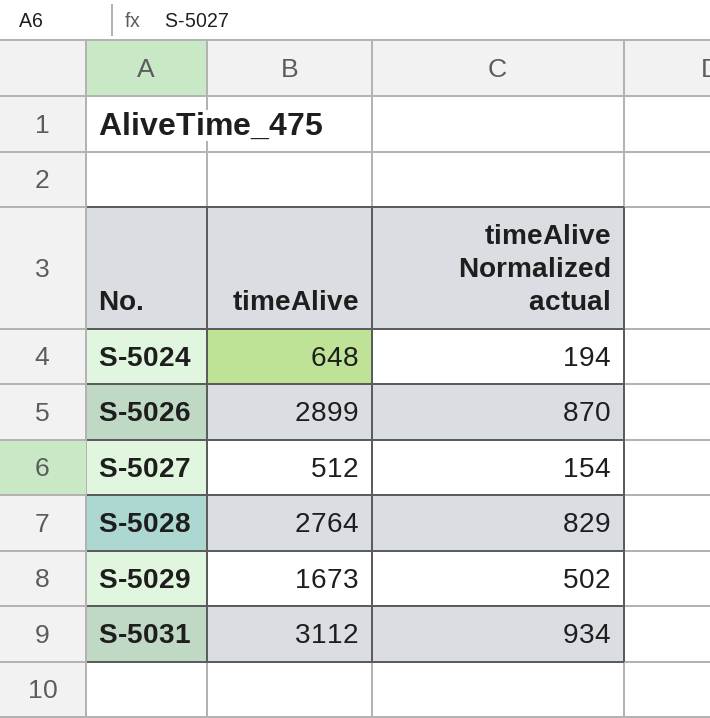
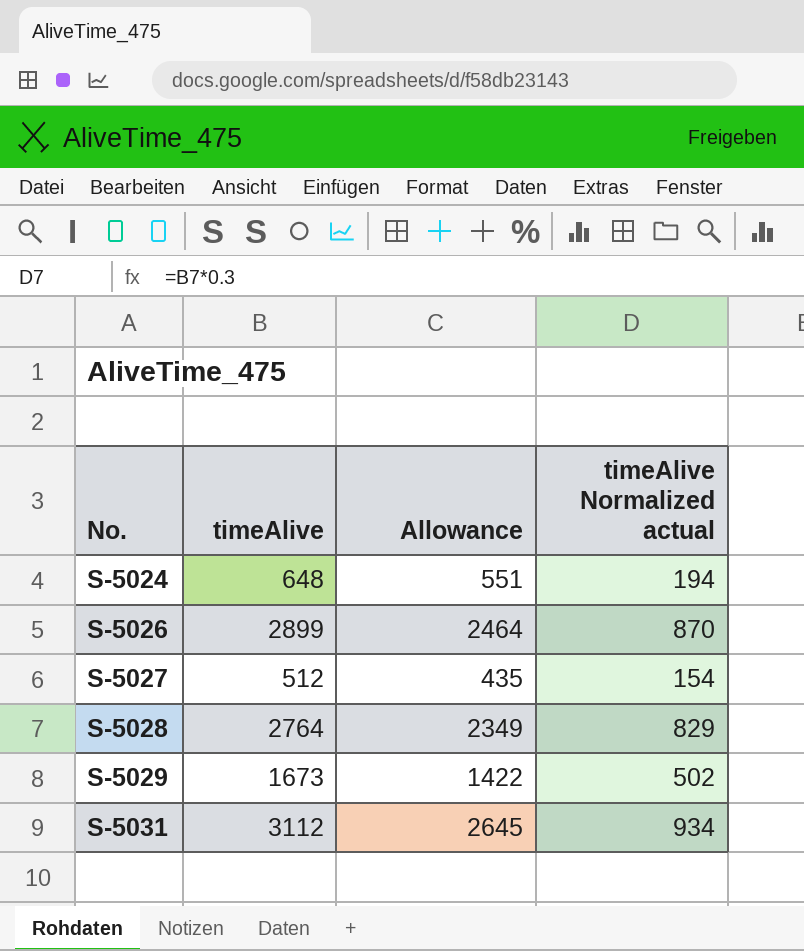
column Allowance | formula: none -> [timeAlive] * 0.85

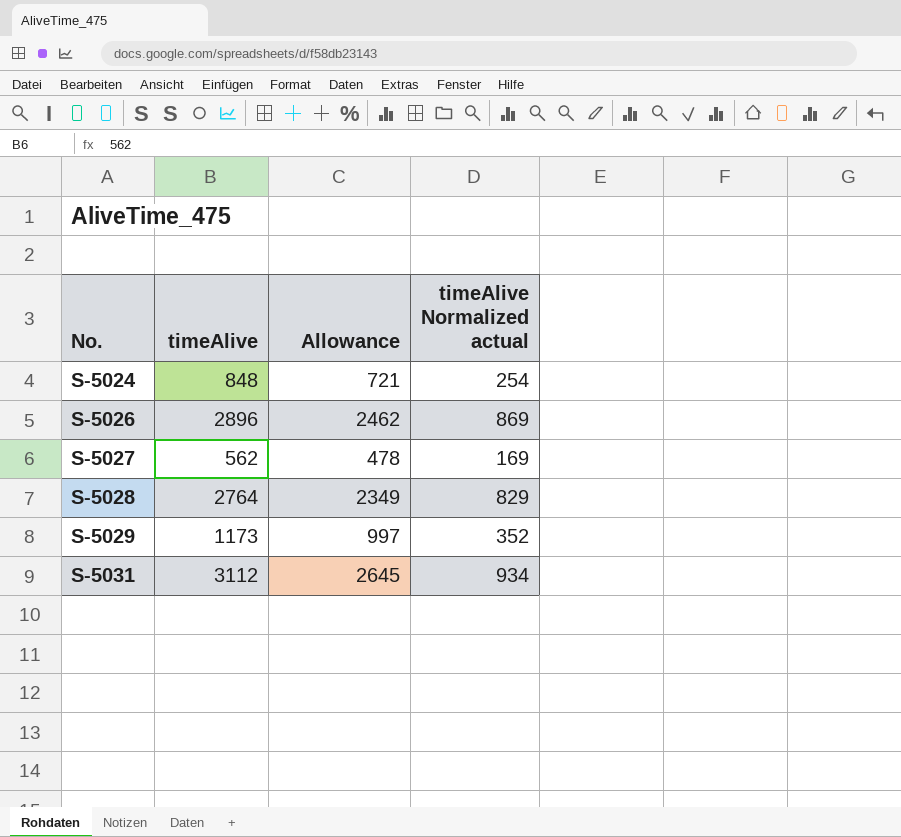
S-5024 | timeAlive: 648 -> 848
S-5024 | Allowance: 551 -> 721
S-5024 | timeAlive Normalized actual: 194 -> 254
S-5026 | timeAlive: 2899 -> 2896
S-5026 | Allowance: 2464 -> 2462
S-5026 | timeAlive Normalized actual: 870 -> 869
S-5027 | timeAlive: 512 -> 562
S-5027 | Allowance: 435 -> 478
S-5027 | timeAlive Normalized actual: 154 -> 169
S-5029 | timeAlive: 1673 -> 1173
S-5029 | Allowance: 1422 -> 997
S-5029 | timeAlive Normalized actual: 502 -> 352

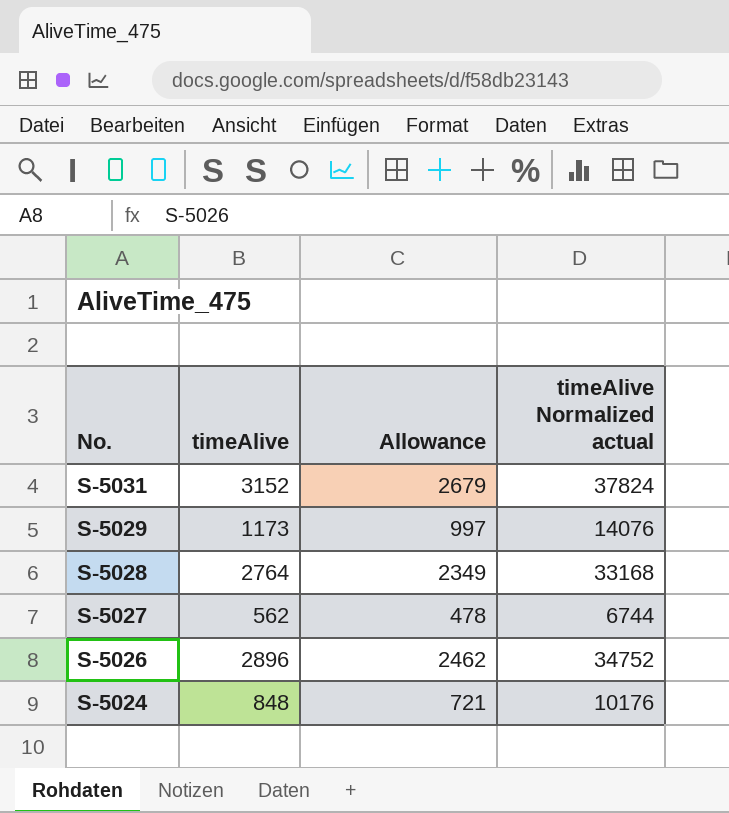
row order: No. ascending -> No. descending
column timeAlive Normalized actual | formula: [timeAlive] * 0.3 -> [timeAlive] * 12
S-5031 | timeAlive: 3112 -> 3152
S-5031 | Allowance: 2645 -> 2679

